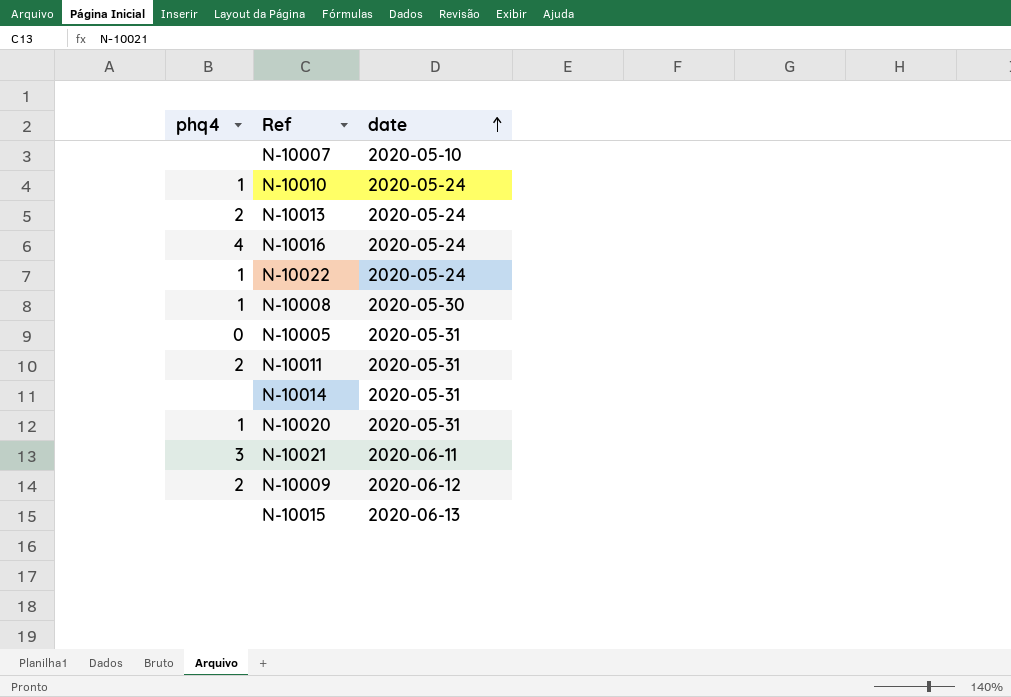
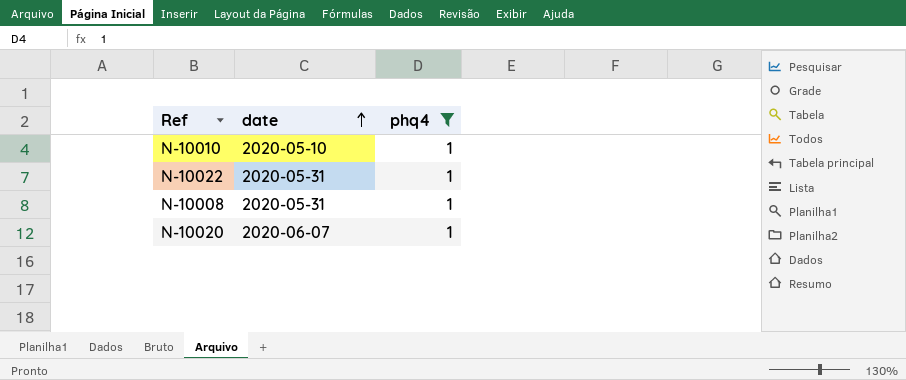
filter: none -> phq4 = 1
column phq4 | position: 1 -> 3
N-10010 | date: 2020-05-24 -> 2020-05-10
N-10022 | date: 2020-05-24 -> 2020-05-31
N-10008 | date: 2020-05-30 -> 2020-05-31
N-10020 | date: 2020-05-31 -> 2020-06-07

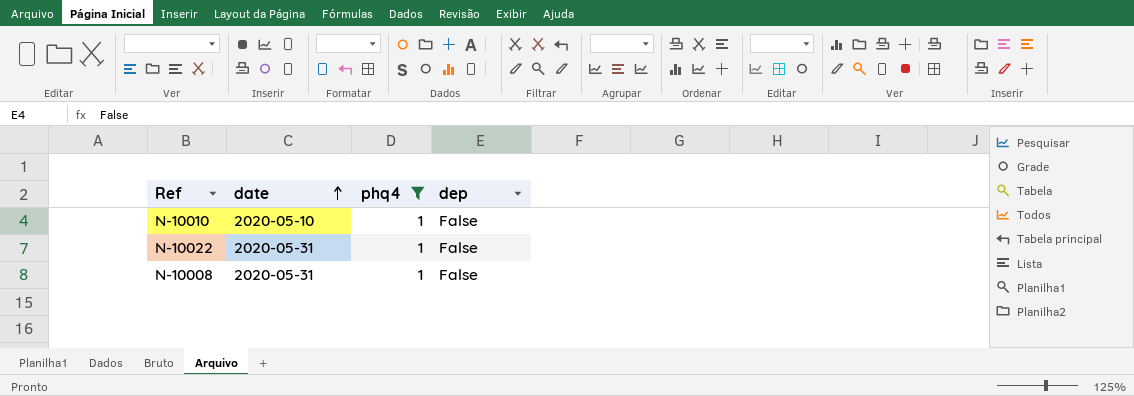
column dep | position: none -> 4
row N-10020: 2020-06-07 | 1 -> none

